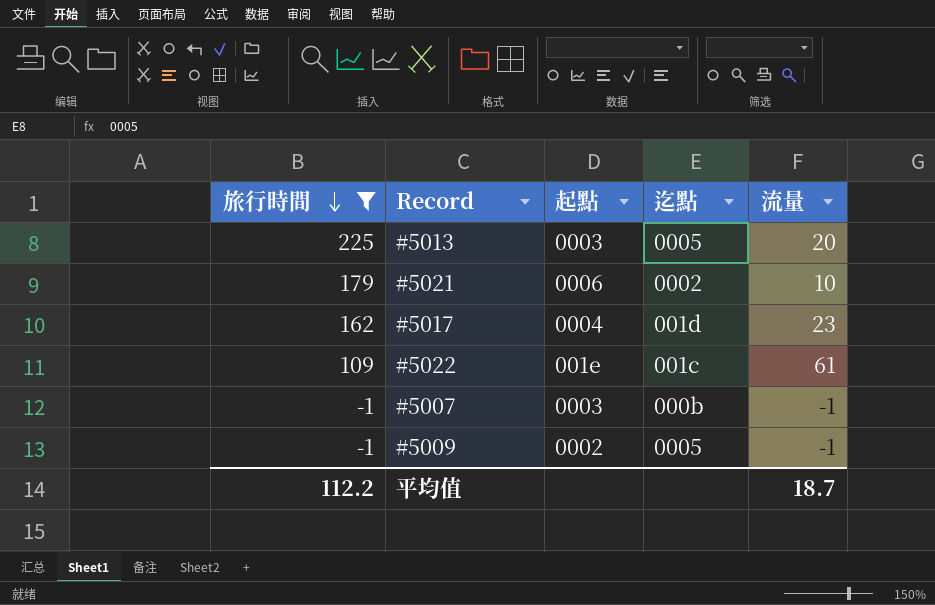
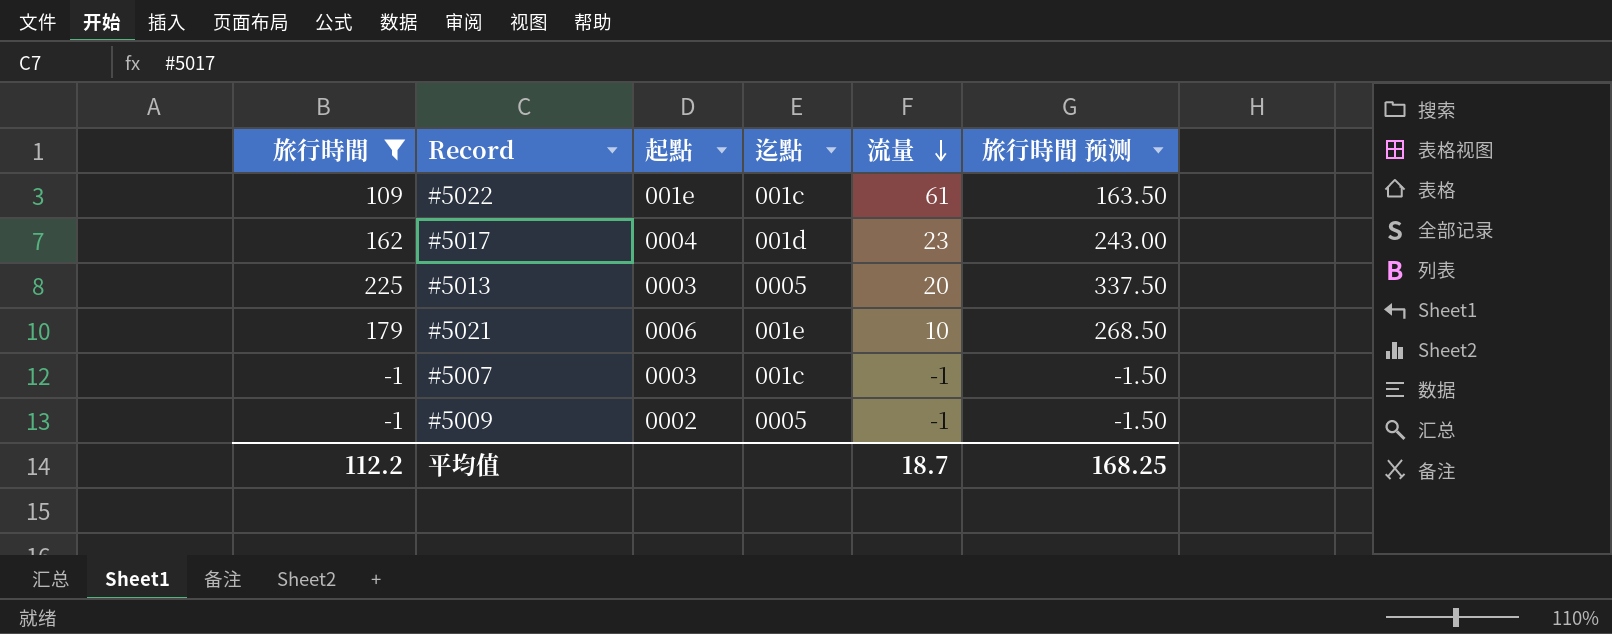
row order: 旅行時間 descending -> 流量 descending
column 旅行時間 预测 | formula: none -> [旅行時間] * 1.5
#5021 | 迄點: 0002 -> 001e
#5007 | 迄點: 000b -> 001c

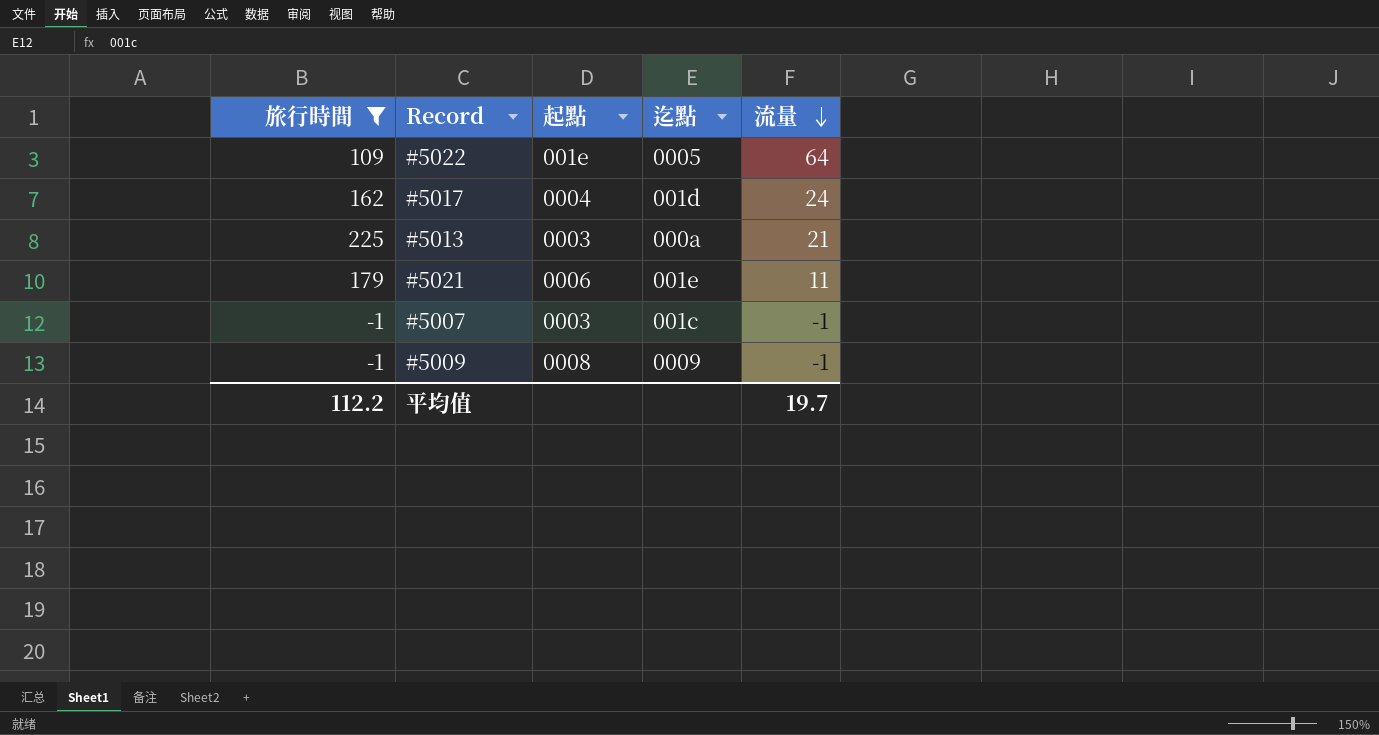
column 旅行時間 预测 | formula: [旅行時間] * 1.5 -> none
#5022 | 迄點: 001c -> 0005
#5022 | 流量: 61 -> 64
#5017 | 流量: 23 -> 24
#5013 | 迄點: 0005 -> 000a
#5013 | 流量: 20 -> 21
#5021 | 流量: 10 -> 11
#5009 | 起點: 0002 -> 0008
#5009 | 迄點: 0005 -> 0009
平均值 | 流量: 18.7 -> 19.7

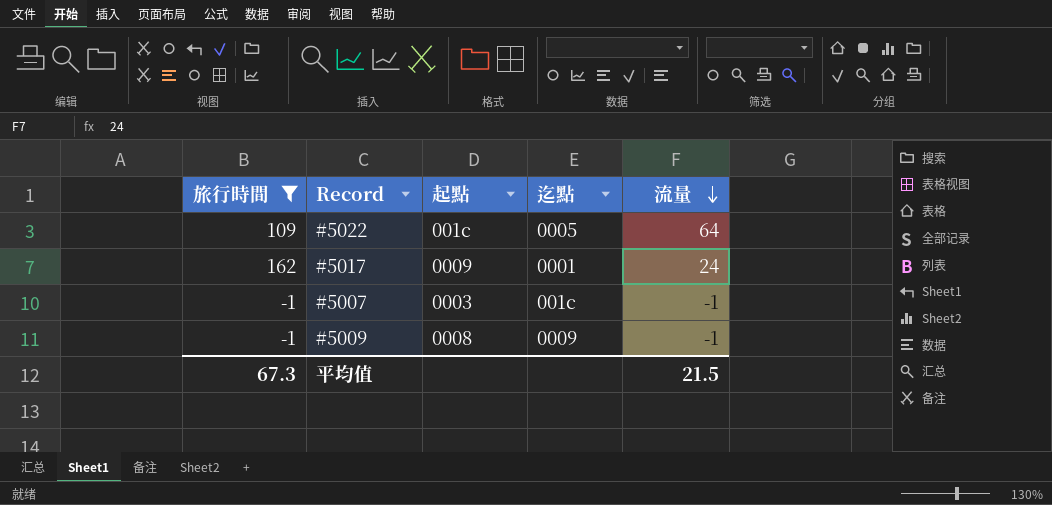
row #5013: 225 | 0003 | 000a | 21 -> none
row #5021: 179 | 0006 | 001e | 11 -> none
#5022 | 起點: 001e -> 001c
#5017 | 起點: 0004 -> 0009
#5017 | 迄點: 001d -> 0001
平均值 | 旅行時間: 112.2 -> 67.3
平均值 | 流量: 19.7 -> 21.5

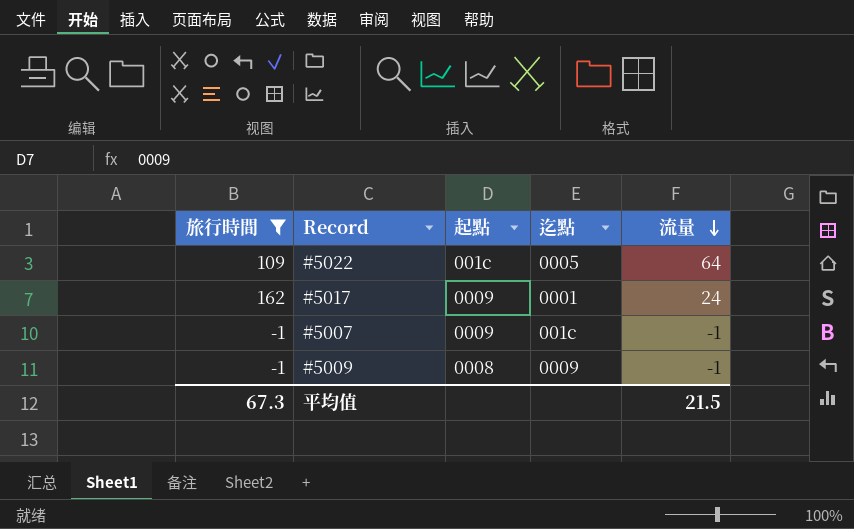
#5007 | 起點: 0003 -> 0009

